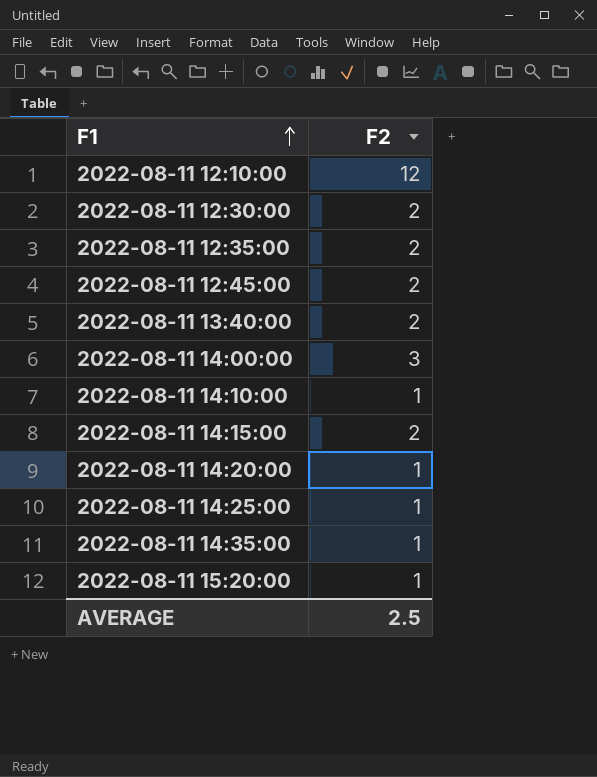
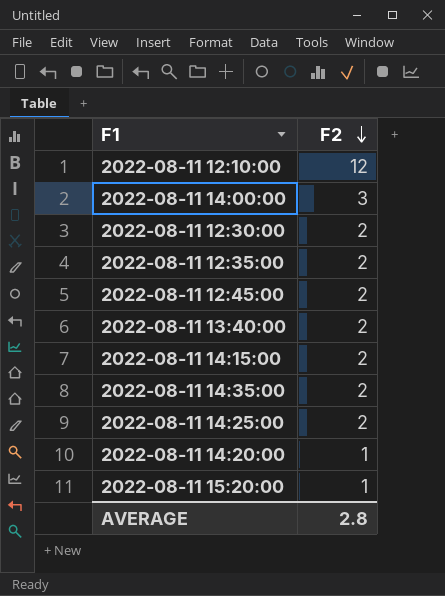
row order: F1 ascending -> F2 descending
row 2022-08-11 14:10:00: 1 -> none
2022-08-11 14:35:00 | F2: 1 -> 2
2022-08-11 14:25:00 | F2: 1 -> 2
AVERAGE | F2: 2.5 -> 2.8

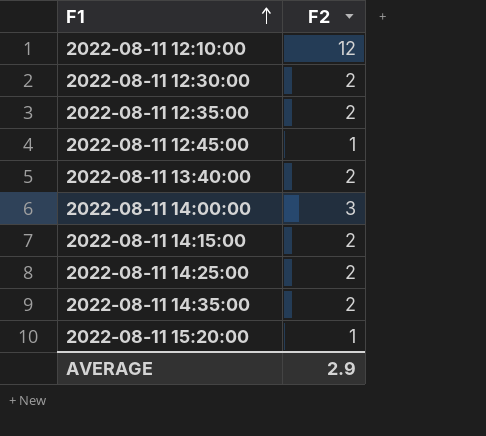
row order: F2 descending -> F1 ascending
row 2022-08-11 14:20:00: 1 -> none
2022-08-11 12:45:00 | F2: 2 -> 1
AVERAGE | F2: 2.8 -> 2.9

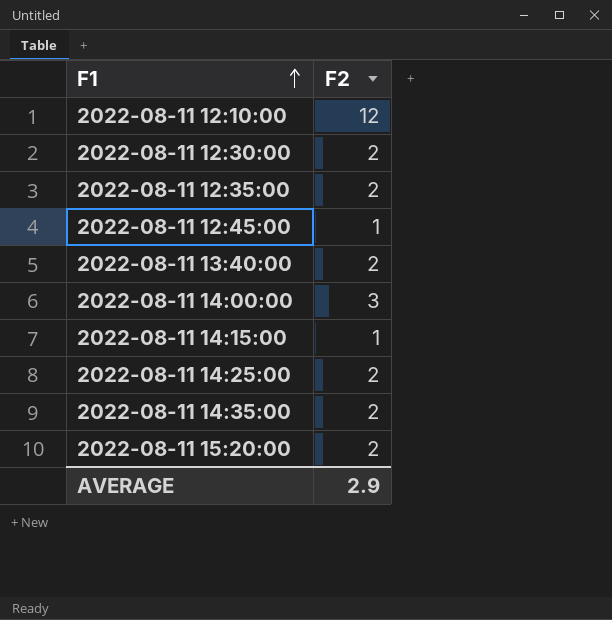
2022-08-11 14:15:00 | F2: 2 -> 1
2022-08-11 15:20:00 | F2: 1 -> 2

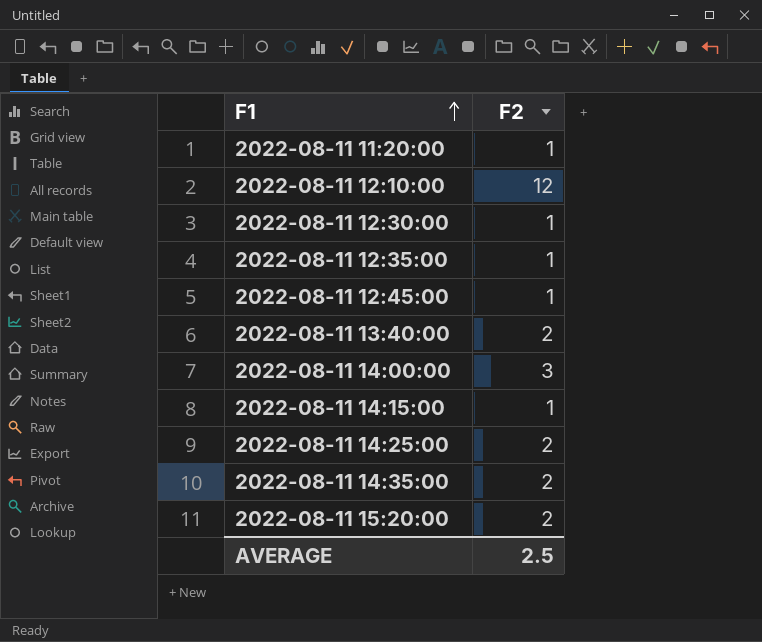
row 2022-08-11 11:20:00: none -> 1
2022-08-11 12:30:00 | F2: 2 -> 1
2022-08-11 12:35:00 | F2: 2 -> 1
AVERAGE | F2: 2.9 -> 2.5

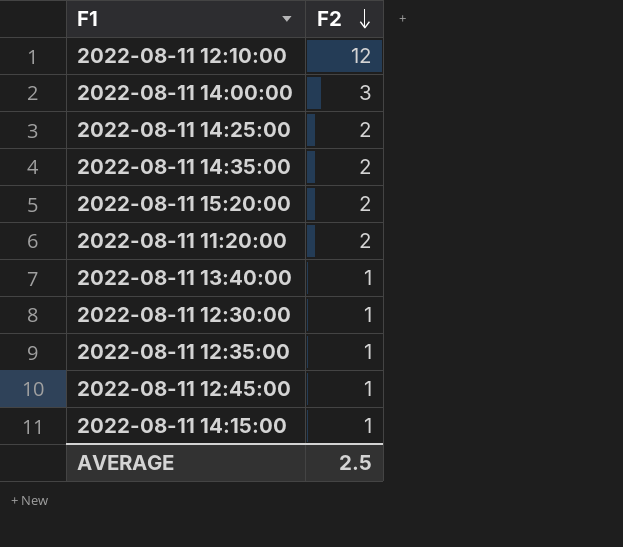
row order: F1 ascending -> F2 descending
2022-08-11 11:20:00 | F2: 1 -> 2
2022-08-11 13:40:00 | F2: 2 -> 1

